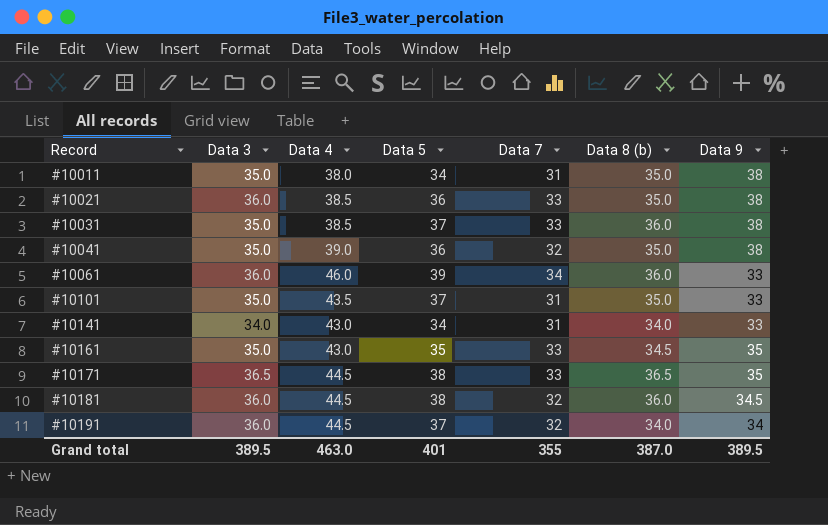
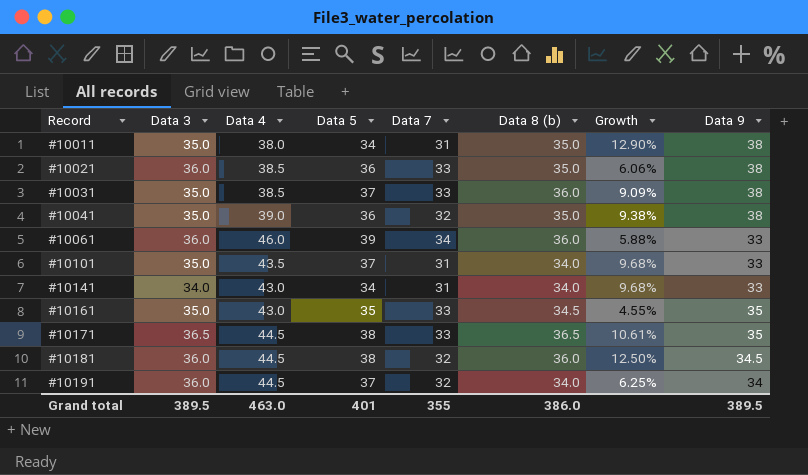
column Growth | formula: none -> ([Data 8 (b)] - [Data 7]) / [Data 7]
#10101 | Data 8 (b): 35.0 -> 34.0
Grand total | Data 8 (b): 387.0 -> 386.0

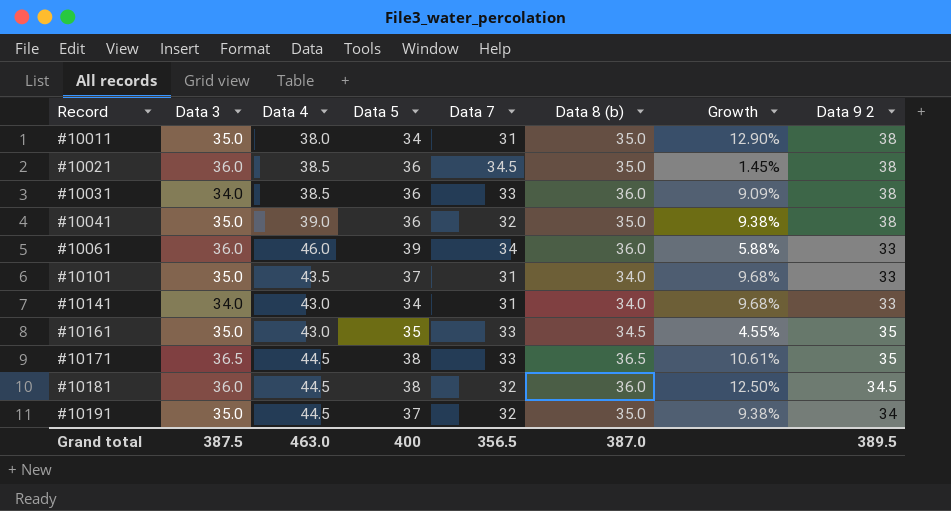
column name: Data 9 -> Data 9 2
#10021 | Data 7: 33 -> 34.5
#10021 | Growth: 6.06% -> 1.45%
#10031 | Data 3: 35.0 -> 34.0
#10031 | Data 5: 37 -> 36
#10191 | Data 3: 36.0 -> 35.0
#10191 | Data 8 (b): 34.0 -> 35.0
#10191 | Growth: 6.25% -> 9.38%
Grand total | Data 3: 389.5 -> 387.5
Grand total | Data 5: 401 -> 400
Grand total | Data 7: 355 -> 356.5
Grand total | Data 8 (b): 386.0 -> 387.0

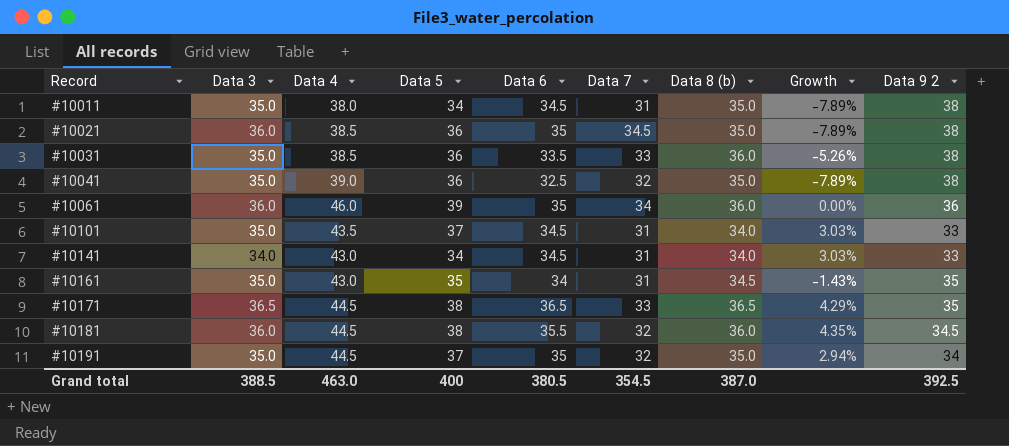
column Data 6 | position: none -> 5
column Growth | formula: ([Data 8 (b)] - [Data 7]) / [Data 7] -> ([Data 8 (b)] - [Data 9 2]) / [Data 9 2]
#10031 | Data 3: 34.0 -> 35.0
#10061 | Data 9 2: 33 -> 36
#10161 | Data 7: 33 -> 31
Grand total | Data 3: 387.5 -> 388.5
Grand total | Data 7: 356.5 -> 354.5
Grand total | Data 9 2: 389.5 -> 392.5

